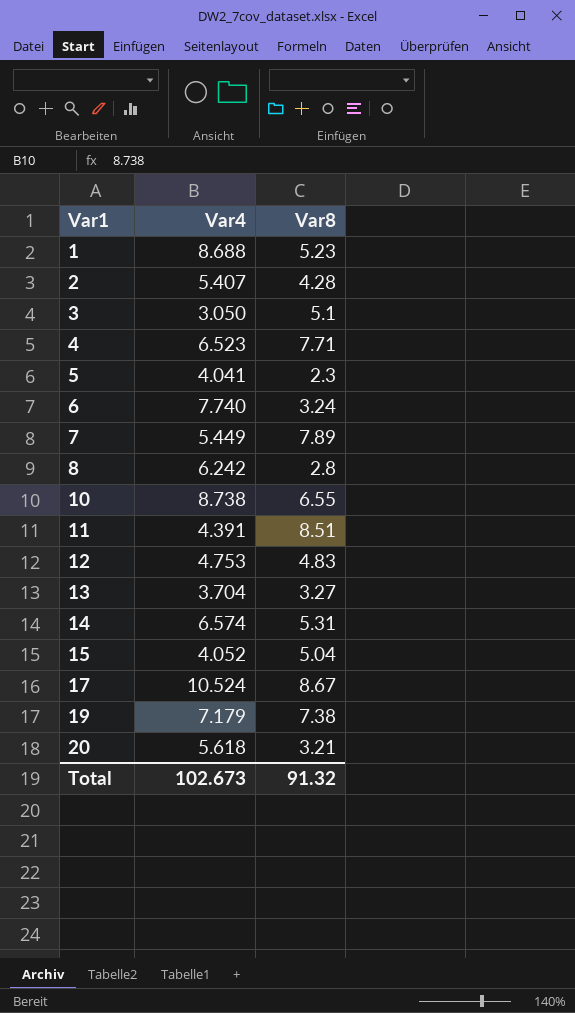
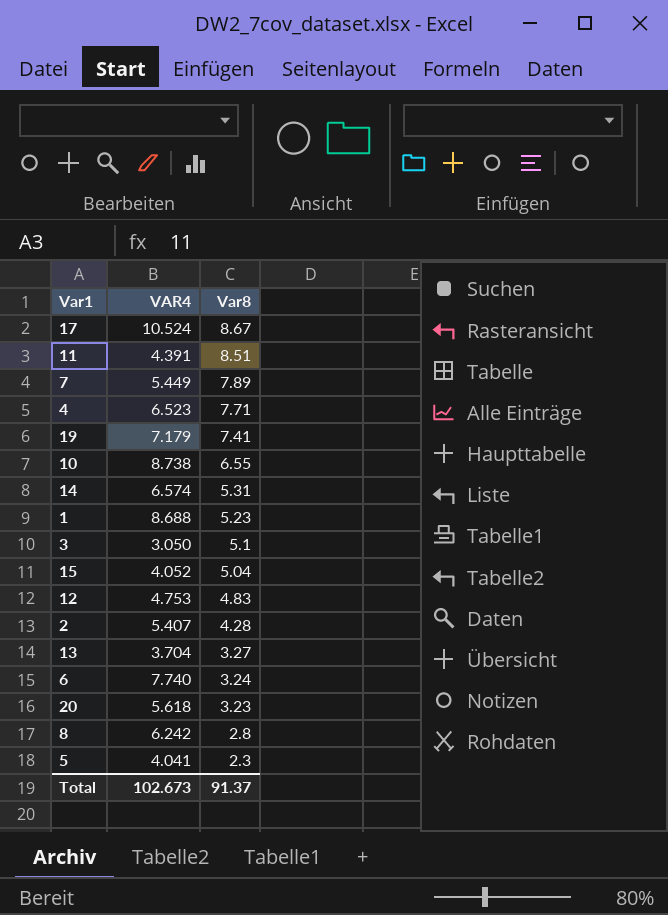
row order: Var1 ascending -> Var8 descending
column name: Var4 -> VAR4
19 | Var8: 7.38 -> 7.41
20 | Var8: 3.21 -> 3.23
Total | Var8: 91.32 -> 91.37

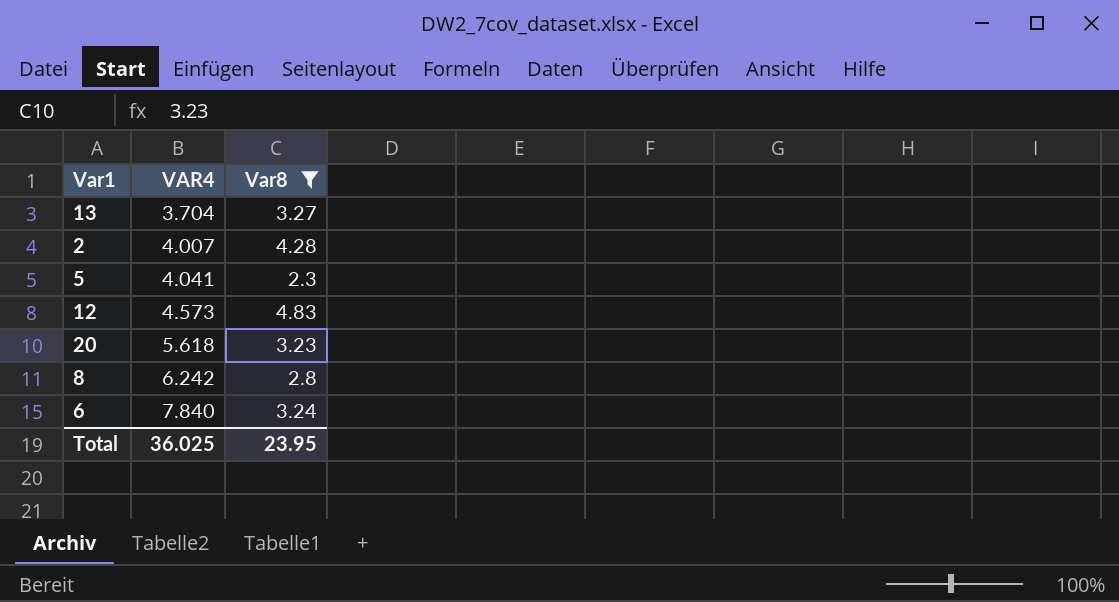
filter: none -> Var8 <= 4.83
row order: Var8 descending -> VAR4 ascending
2 | VAR4: 5.407 -> 4.007
12 | VAR4: 4.753 -> 4.573
6 | VAR4: 7.740 -> 7.840
Total | VAR4: 102.673 -> 36.025
Total | Var8: 91.37 -> 23.95

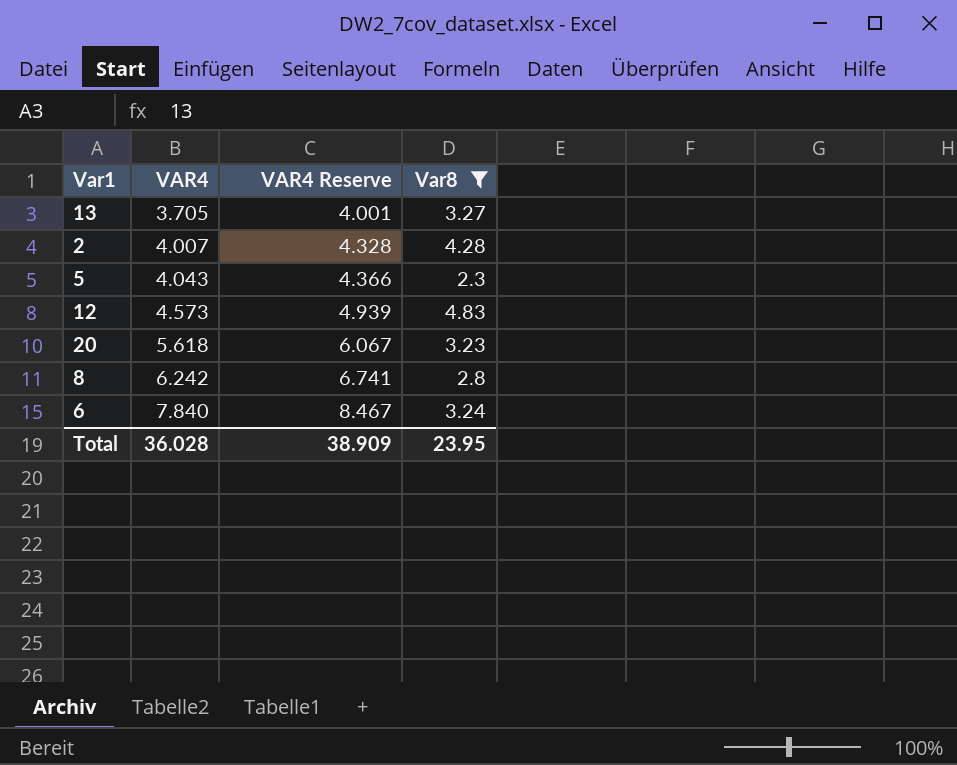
column VAR4 Reserve | formula: none -> [VAR4] * 1.08
13 | VAR4: 3.704 -> 3.705
5 | VAR4: 4.041 -> 4.043
Total | VAR4: 36.025 -> 36.028

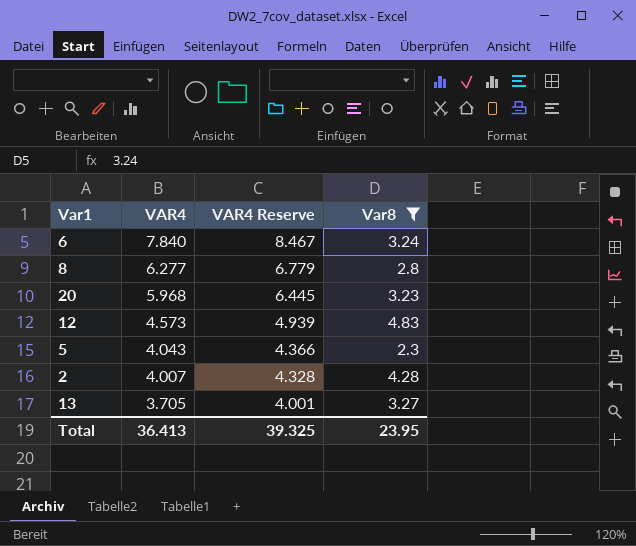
row order: VAR4 ascending -> VAR4 descending
8 | VAR4: 6.242 -> 6.277
8 | VAR4 Reserve: 6.741 -> 6.779
20 | VAR4: 5.618 -> 5.968
20 | VAR4 Reserve: 6.067 -> 6.445
Total | VAR4: 36.028 -> 36.413
Total | VAR4 Reserve: 38.909 -> 39.325

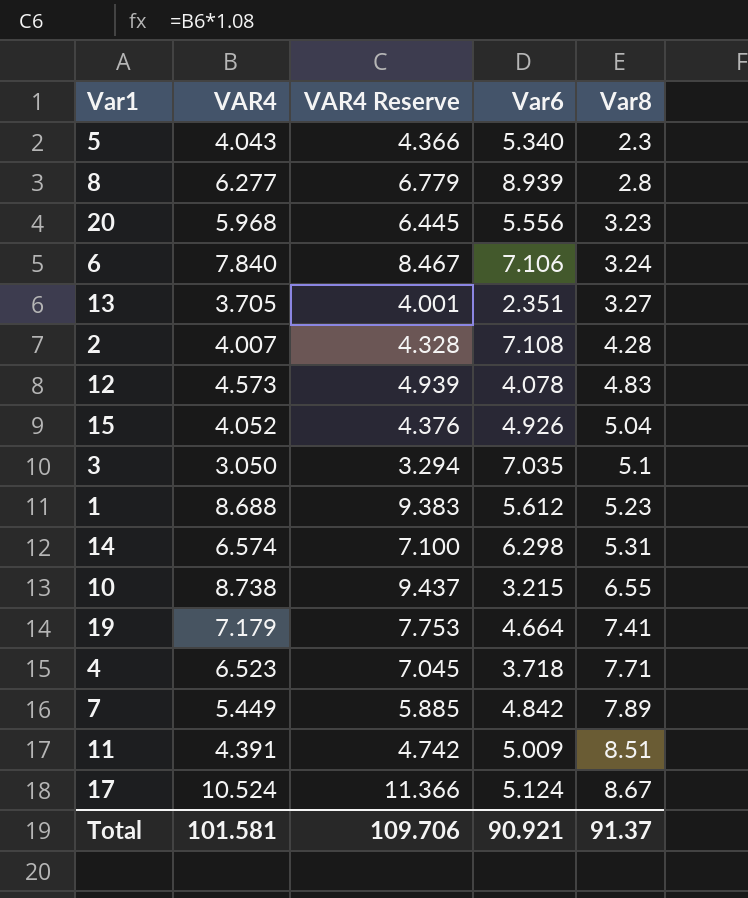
filter: Var8 <= 4.83 -> none
row order: VAR4 descending -> Var8 ascending
column Var6 | position: none -> 4
Total | VAR4: 36.413 -> 101.581
Total | VAR4 Reserve: 39.325 -> 109.706
Total | Var8: 23.95 -> 91.37

